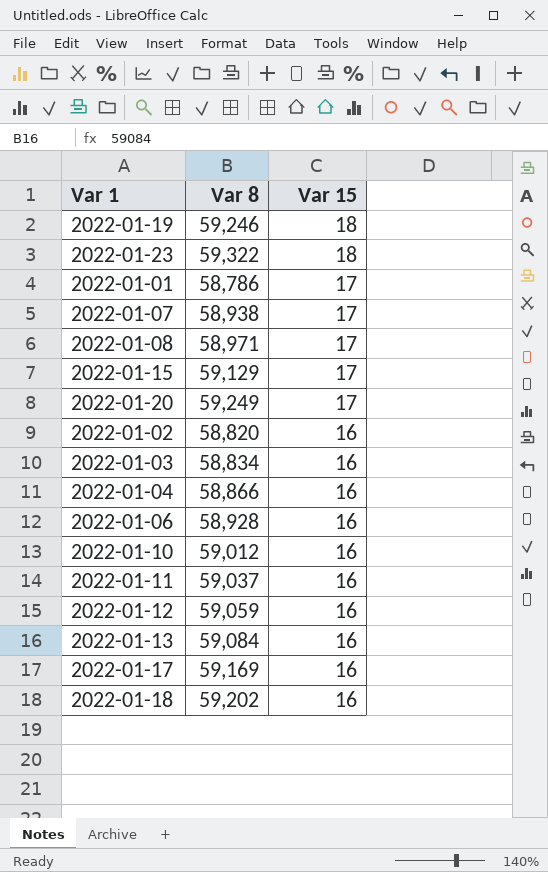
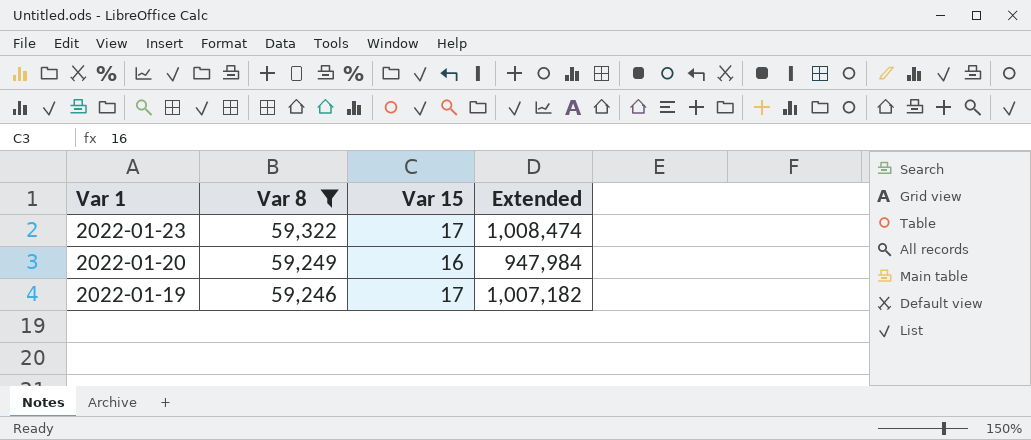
filter: none -> Var 8 >= 59,246
row order: Var 15 descending -> Var 1 descending
column Extended | formula: none -> [Var 8] * [Var 15]
2022-01-23 | Var 15: 18 -> 17
2022-01-20 | Var 15: 17 -> 16
2022-01-19 | Var 15: 18 -> 17

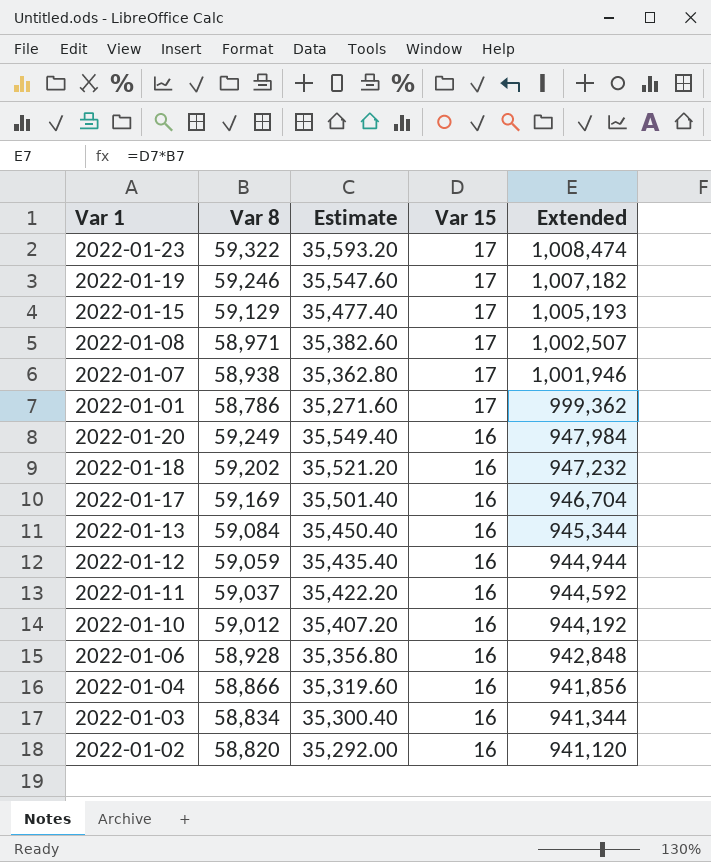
filter: Var 8 >= 59,246 -> none
row order: Var 1 descending -> Var 15 descending
column Estimate | formula: none -> [Var 8] * 0.6

